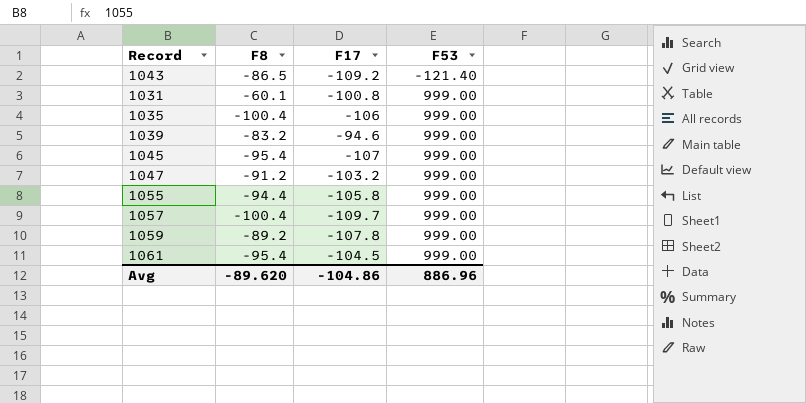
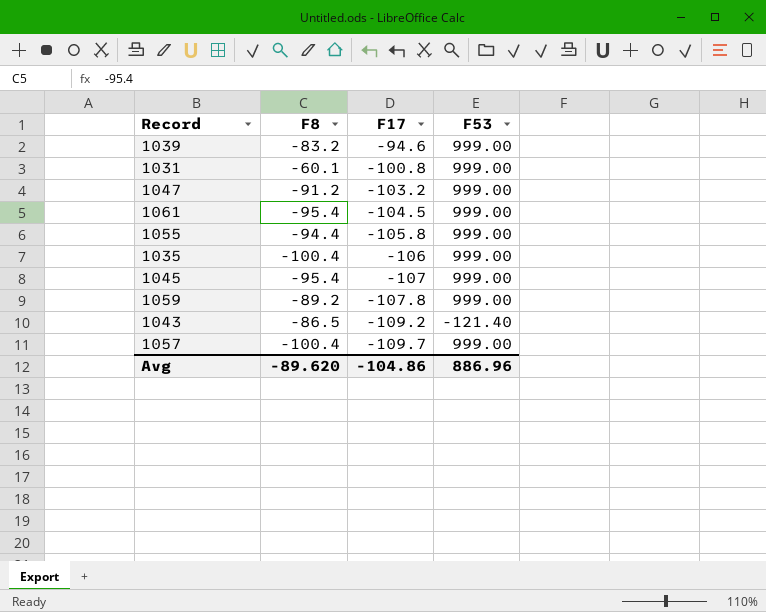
row order: F53 ascending -> F17 descending

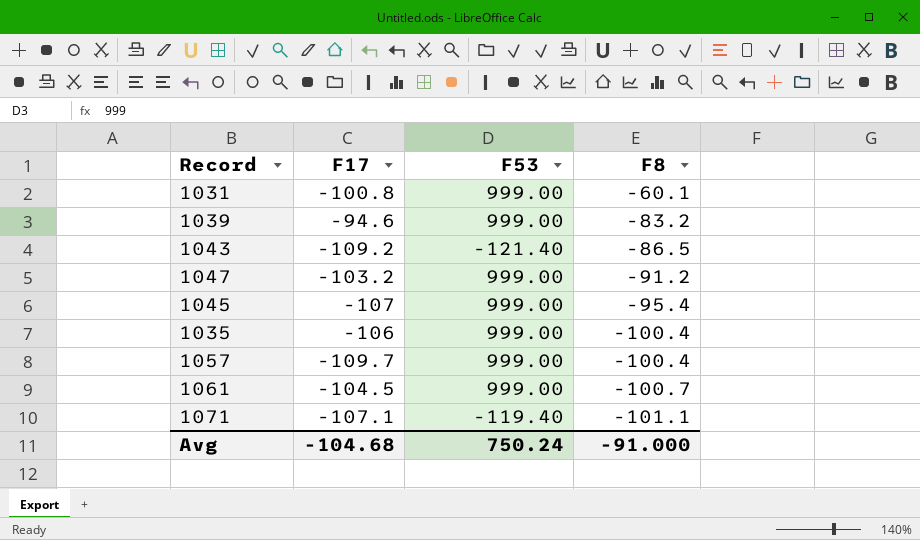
row order: F17 descending -> F8 descending
column F8 | position: 2 -> 4
row 1055: -94.4 | -105.8 | 999.00 -> none
row 1059: -89.2 | -107.8 | 999.00 -> none
1061 | F8: -95.4 -> -100.7
row 1071: none -> -107.1 | -119.40 | -101.1
Avg | F17: -104.86 -> -104.68
Avg | F53: 886.96 -> 750.24
Avg | F8: -89.620 -> -91.000

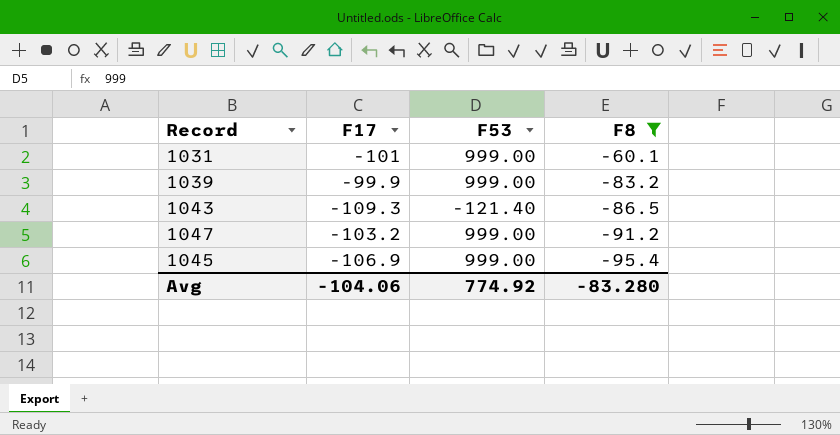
filter: none -> F8 >= -95.4
1031 | F17: -100.8 -> -101
1039 | F17: -94.6 -> -99.9
1043 | F17: -109.2 -> -109.3
1045 | F17: -107 -> -106.9
Avg | F17: -104.68 -> -104.06
Avg | F53: 750.24 -> 774.92
Avg | F8: -91.000 -> -83.280

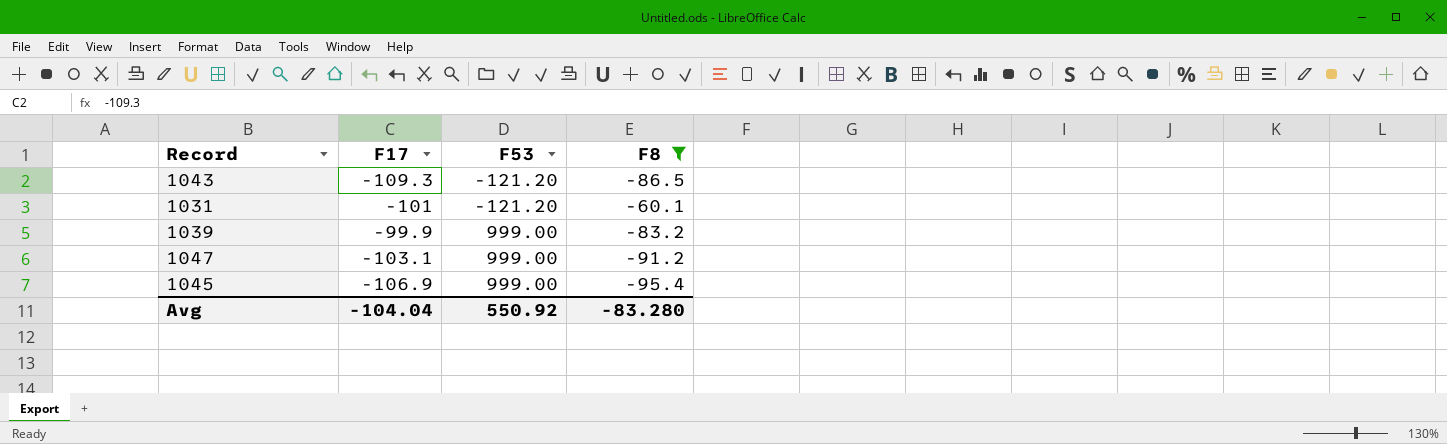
row order: F8 descending -> F53 ascending
1043 | F53: -121.40 -> -121.20
1031 | F53: 999.00 -> -121.20
1047 | F17: -103.2 -> -103.1
Avg | F17: -104.06 -> -104.04
Avg | F53: 774.92 -> 550.92

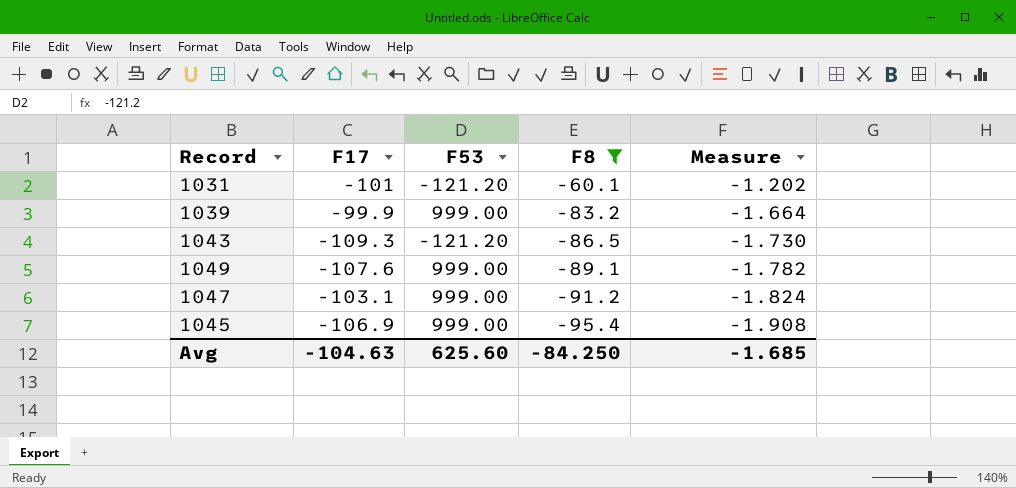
row order: F53 ascending -> F8 descending
column Measure | formula: none -> [F8] * 0.02
row 1049: none -> -107.6 | 999.00 | -89.1 | -1.782
Avg | F17: -104.04 -> -104.63
Avg | F53: 550.92 -> 625.60
Avg | F8: -83.280 -> -84.250

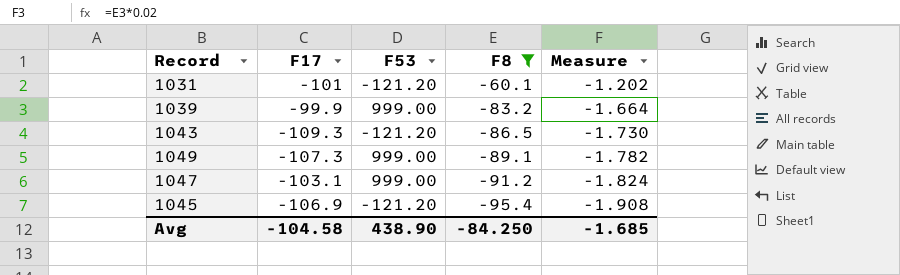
1049 | F17: -107.6 -> -107.3
1045 | F53: 999.00 -> -121.20
Avg | F17: -104.63 -> -104.58
Avg | F53: 625.60 -> 438.90

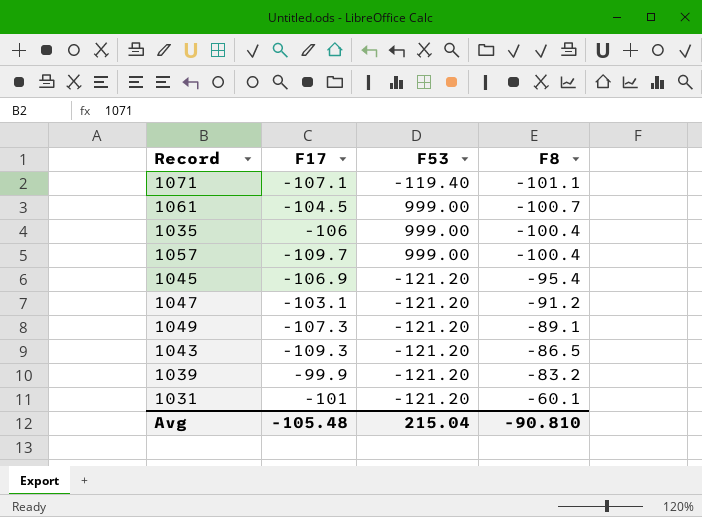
filter: F8 >= -95.4 -> none
row order: F8 descending -> F8 ascending
column Measure | formula: [F8] * 0.02 -> none
1047 | F53: 999.00 -> -121.20
1049 | F53: 999.00 -> -121.20
1039 | F53: 999.00 -> -121.20
Avg | F17: -104.58 -> -105.48
Avg | F53: 438.90 -> 215.04
Avg | F8: -84.250 -> -90.810

